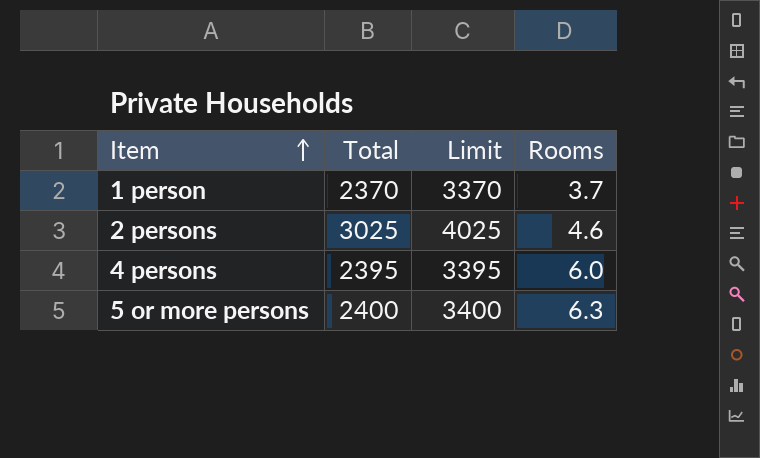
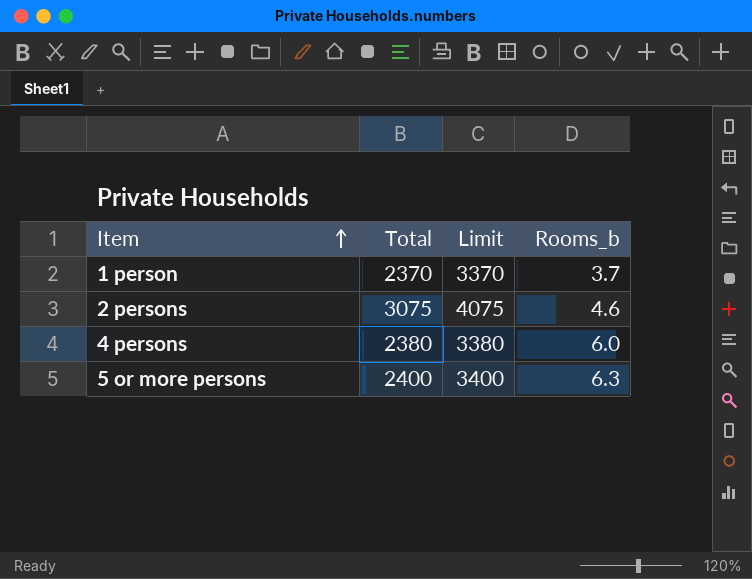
column name: Rooms -> Rooms_b
2 persons | Total: 3025 -> 3075
2 persons | Limit: 4025 -> 4075
4 persons | Total: 2395 -> 2380
4 persons | Limit: 3395 -> 3380

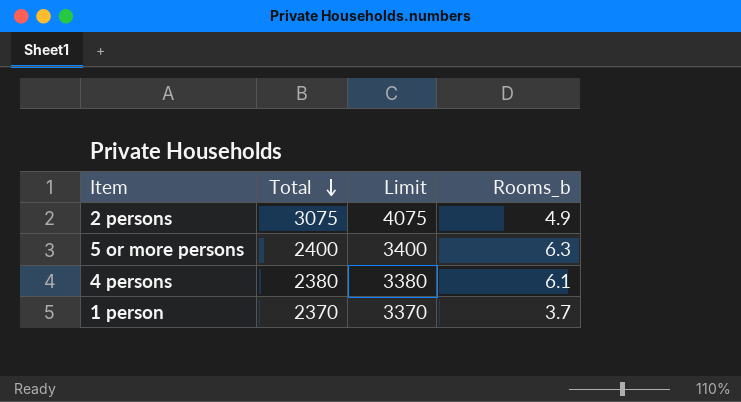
row order: Item ascending -> Total descending
2 persons | Rooms_b: 4.6 -> 4.9
4 persons | Rooms_b: 6.0 -> 6.1

